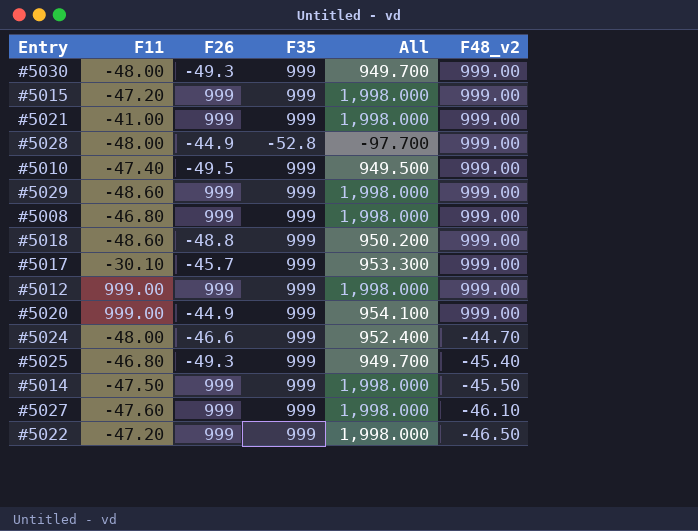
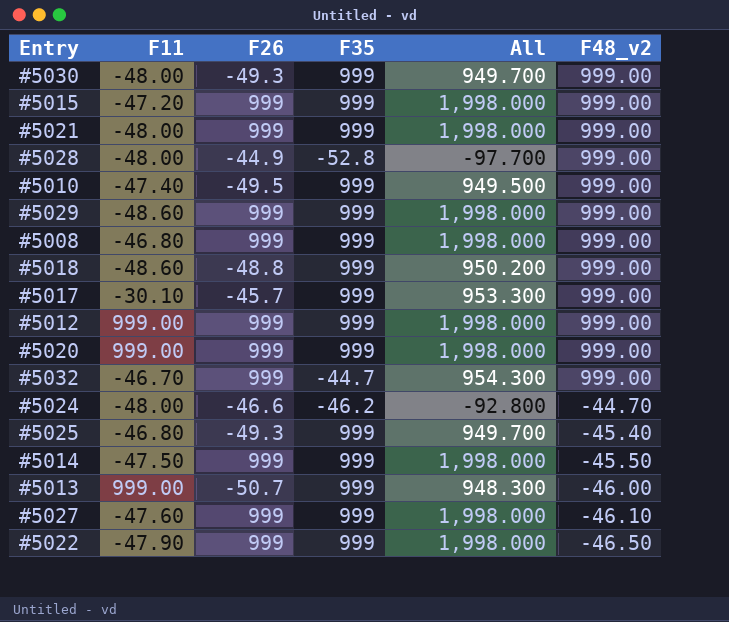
#5021 | F11: -41.00 -> -48.00
#5020 | F26: -44.9 -> 999
#5020 | All: 954.100 -> 1,998.000
row #5032: none -> -46.70 | 999 | -44.7 | 954.300 | 999.00
#5024 | F35: 999 -> -46.2
#5024 | All: 952.400 -> -92.800
row #5013: none -> 999.00 | -50.7 | 999 | 948.300 | -46.00
#5022 | F11: -47.20 -> -47.90

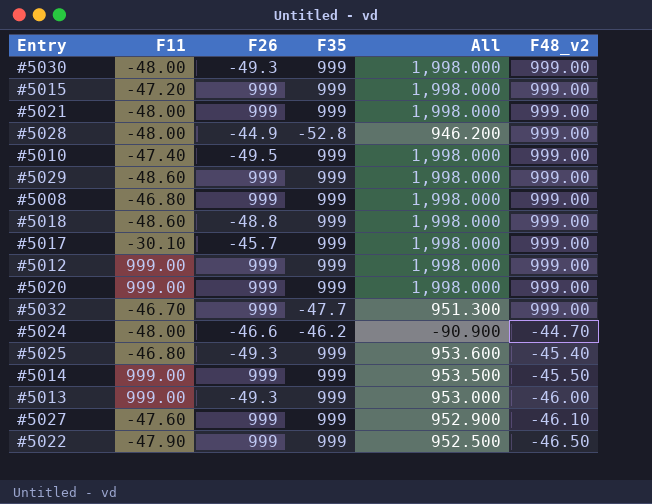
column All | formula: [F26] + [F35] -> [F35] + [F48_v2]
#5032 | F35: -44.7 -> -47.7
#5014 | F11: -47.50 -> 999.00
#5013 | F26: -50.7 -> -49.3

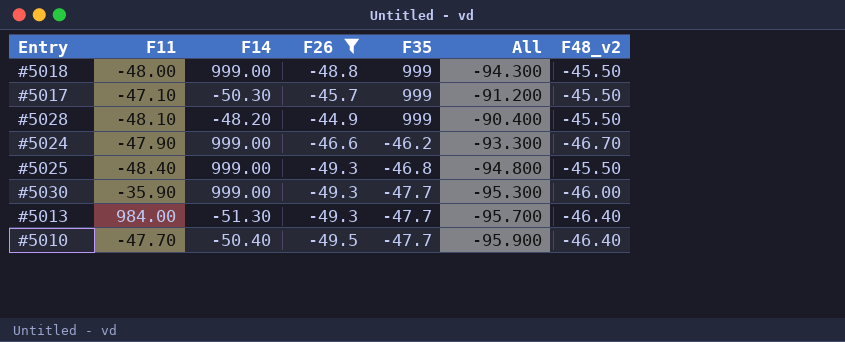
filter: none -> F26 != 999
row order: F48_v2 descending -> F35 descending
column F14 | position: none -> 3
column All | formula: [F35] + [F48_v2] -> [F26] + [F48_v2]
#5018 | F11: -48.60 -> -48.00
#5018 | F48_v2: 999.00 -> -45.50
#5017 | F11: -30.10 -> -47.10
#5017 | F48_v2: 999.00 -> -45.50
#5028 | F11: -48.00 -> -48.10
#5028 | F35: -52.8 -> 999
#5028 | F48_v2: 999.00 -> -45.50
#5024 | F11: -48.00 -> -47.90
#5024 | F48_v2: -44.70 -> -46.70
#5025 | F11: -46.80 -> -48.40
#5025 | F35: 999 -> -46.8
#5025 | F48_v2: -45.40 -> -45.50
#5030 | F11: -48.00 -> -35.90
#5030 | F35: 999 -> -47.7
#5030 | F48_v2: 999.00 -> -46.00
#5013 | F11: 999.00 -> 984.00
#5013 | F35: 999 -> -47.7
#5013 | F48_v2: -46.00 -> -46.40
#5010 | F11: -47.40 -> -47.70
#5010 | F35: 999 -> -47.7
#5010 | F48_v2: 999.00 -> -46.40

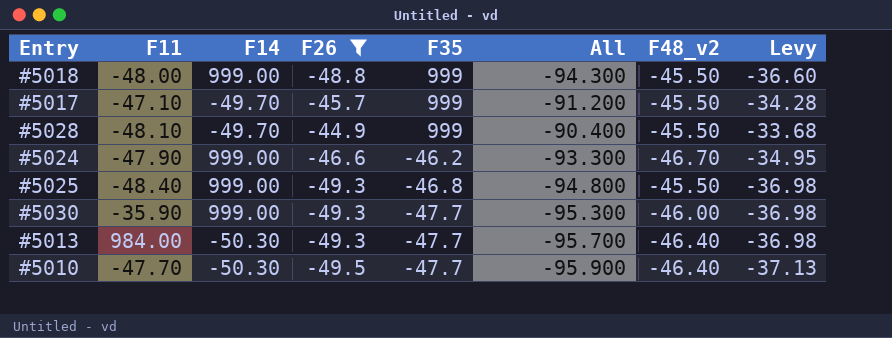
column Levy | formula: none -> [F26] * 0.75
#5017 | F14: -50.30 -> -49.70
#5028 | F14: -48.20 -> -49.70
#5013 | F14: -51.30 -> -50.30
#5010 | F14: -50.40 -> -50.30

